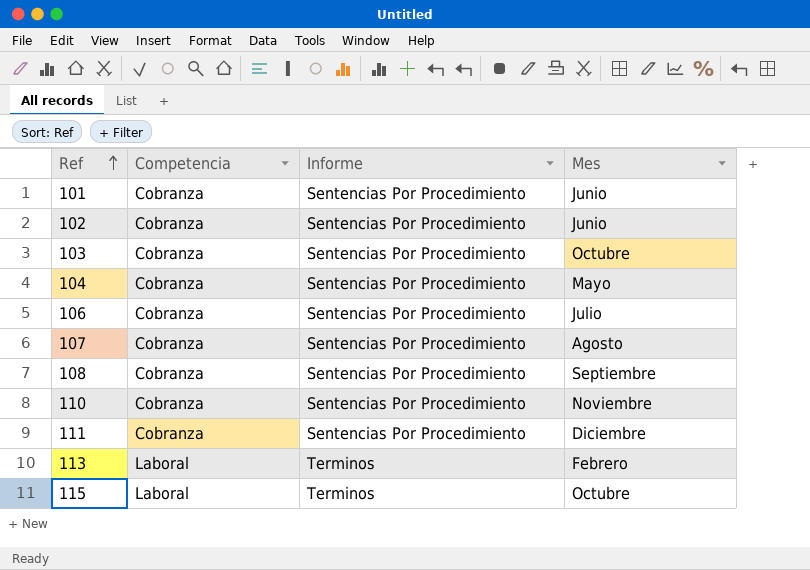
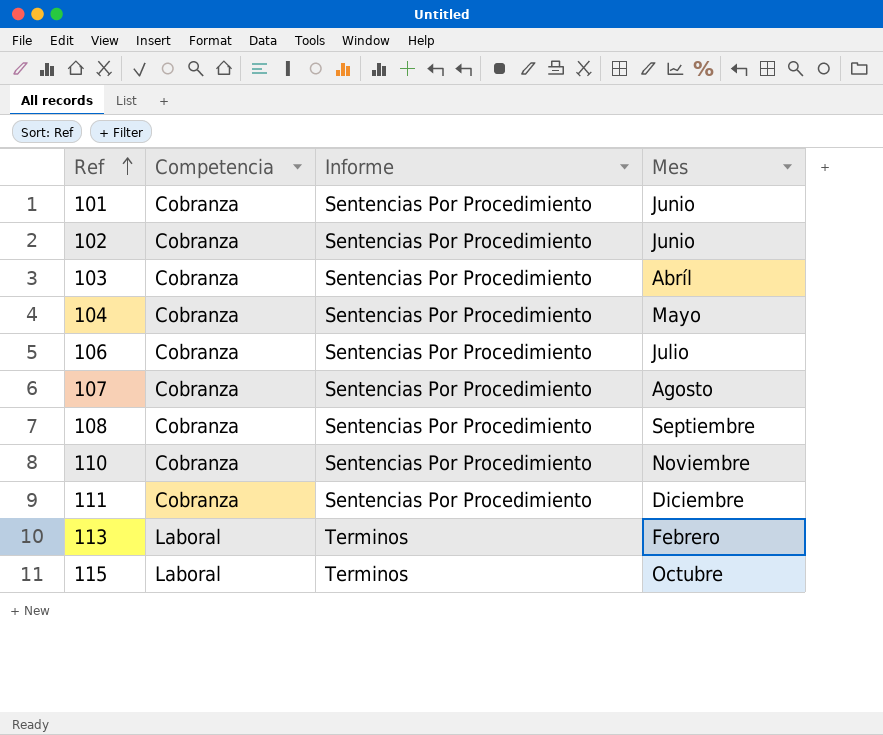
103 | Mes: Octubre -> Abríl

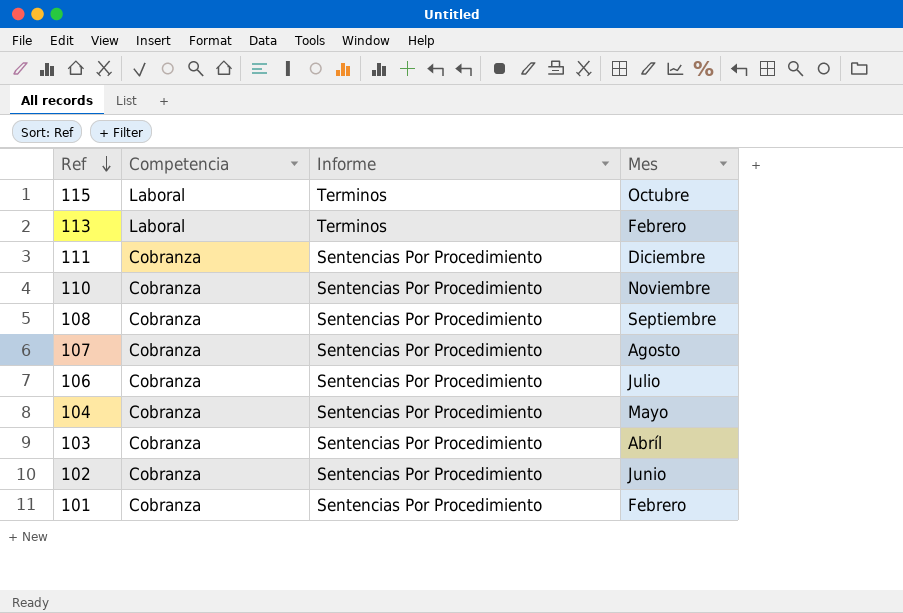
row order: Ref ascending -> Ref descending
101 | Mes: Junio -> Febrero

